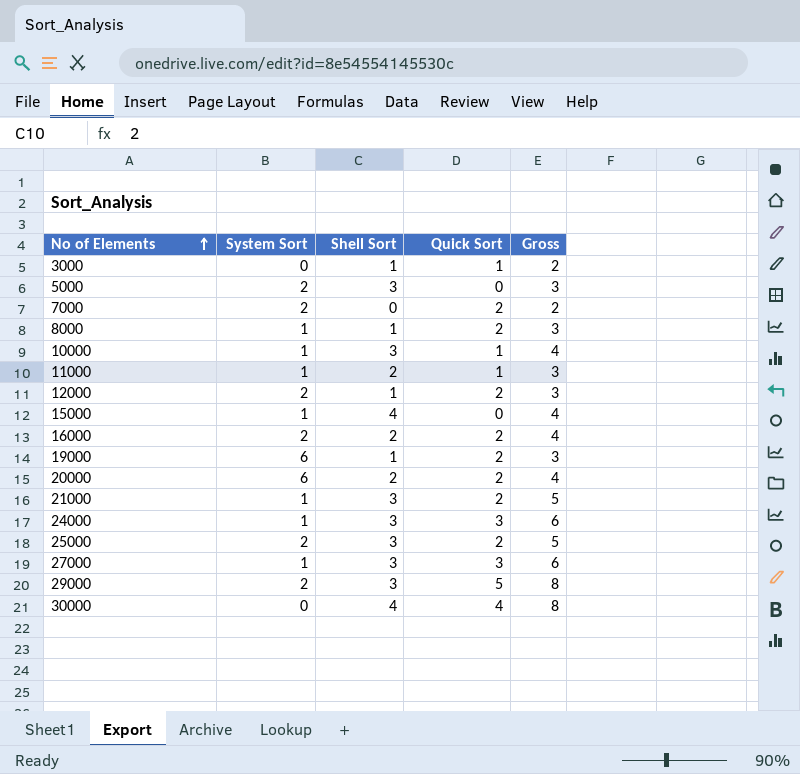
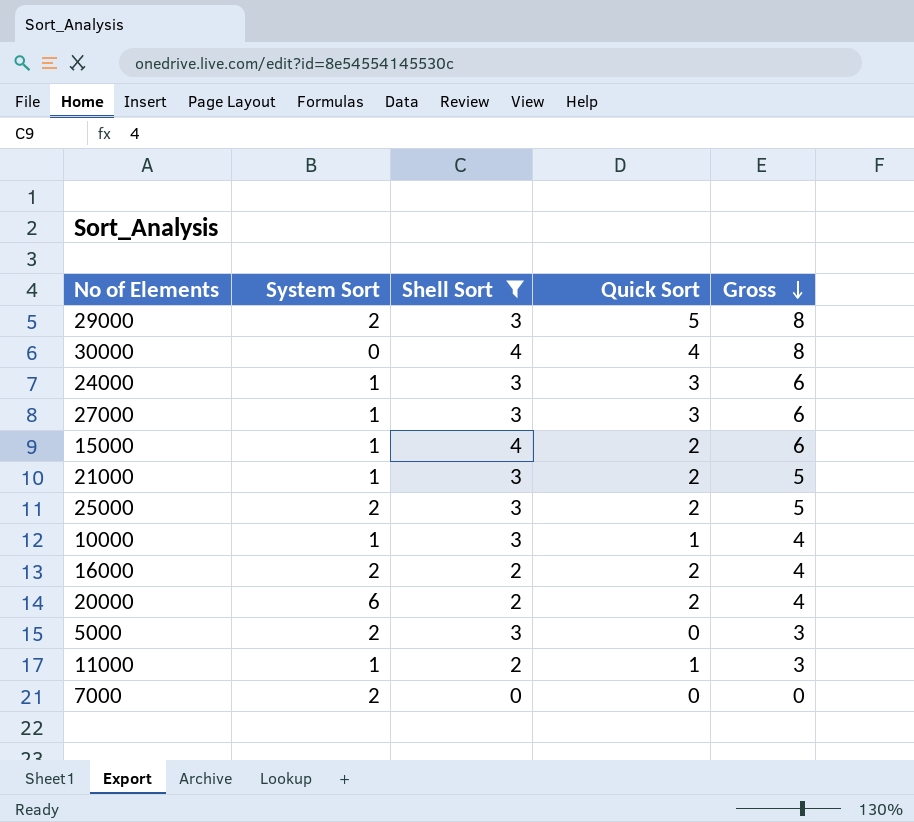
filter: none -> Shell Sort != 1
row order: No of Elements ascending -> Gross descending
15000 | Quick Sort: 0 -> 2
15000 | Gross: 4 -> 6
7000 | Quick Sort: 2 -> 0
7000 | Gross: 2 -> 0

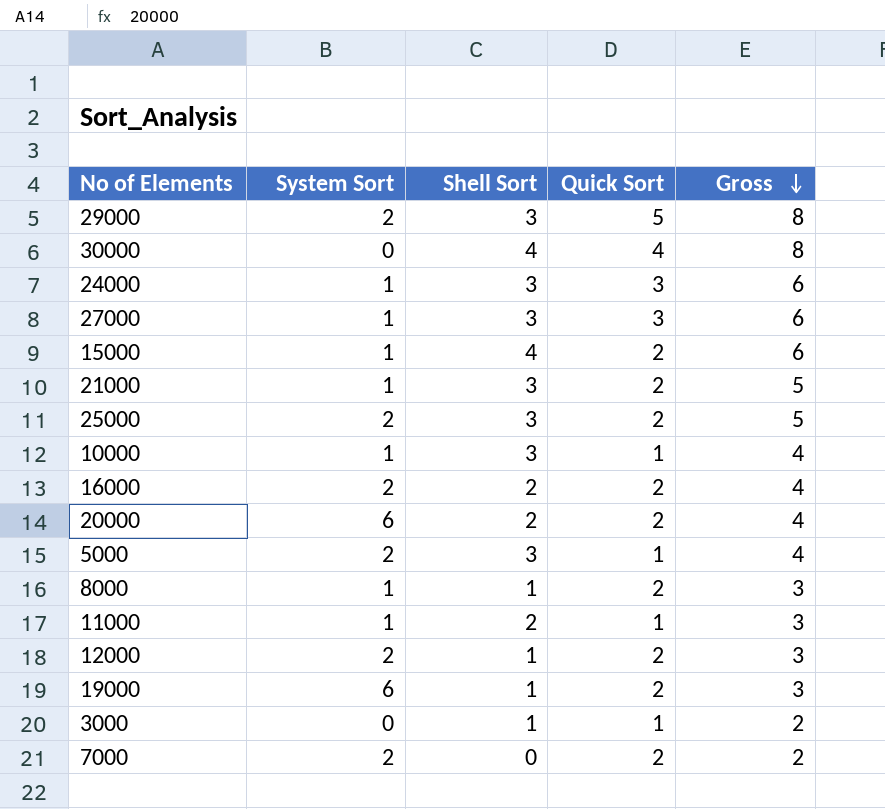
filter: Shell Sort != 1 -> none
5000 | Quick Sort: 0 -> 1
5000 | Gross: 3 -> 4
7000 | Quick Sort: 0 -> 2
7000 | Gross: 0 -> 2

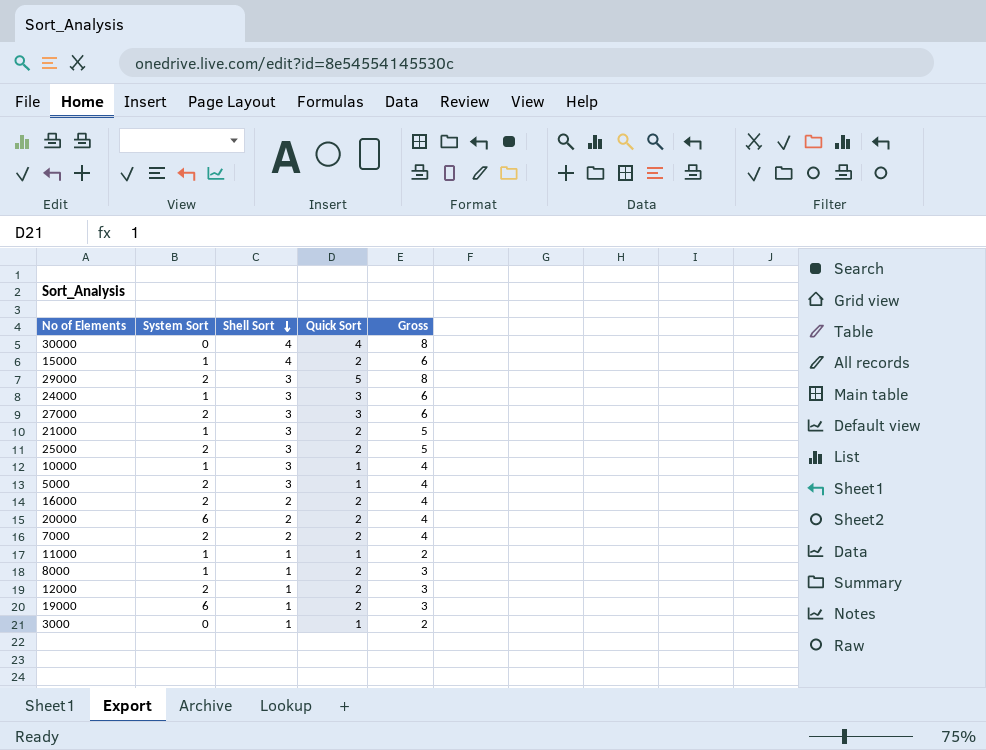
row order: Gross descending -> Shell Sort descending
27000 | System Sort: 1 -> 2
7000 | Shell Sort: 0 -> 2
7000 | Gross: 2 -> 4
11000 | Shell Sort: 2 -> 1
11000 | Gross: 3 -> 2

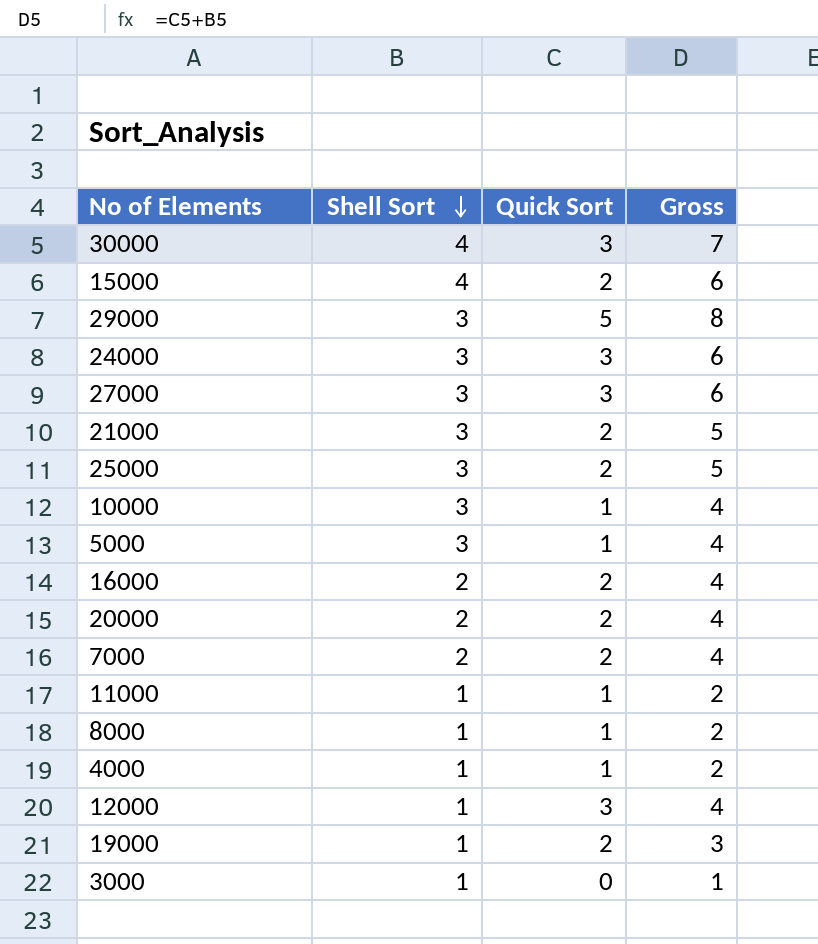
column System Sort | position: 2 -> none
30000 | Quick Sort: 4 -> 3
30000 | Gross: 8 -> 7
8000 | Quick Sort: 2 -> 1
8000 | Gross: 3 -> 2
row 4000: none -> 1 | 1 | 2
12000 | Quick Sort: 2 -> 3
12000 | Gross: 3 -> 4
3000 | Quick Sort: 1 -> 0
3000 | Gross: 2 -> 1

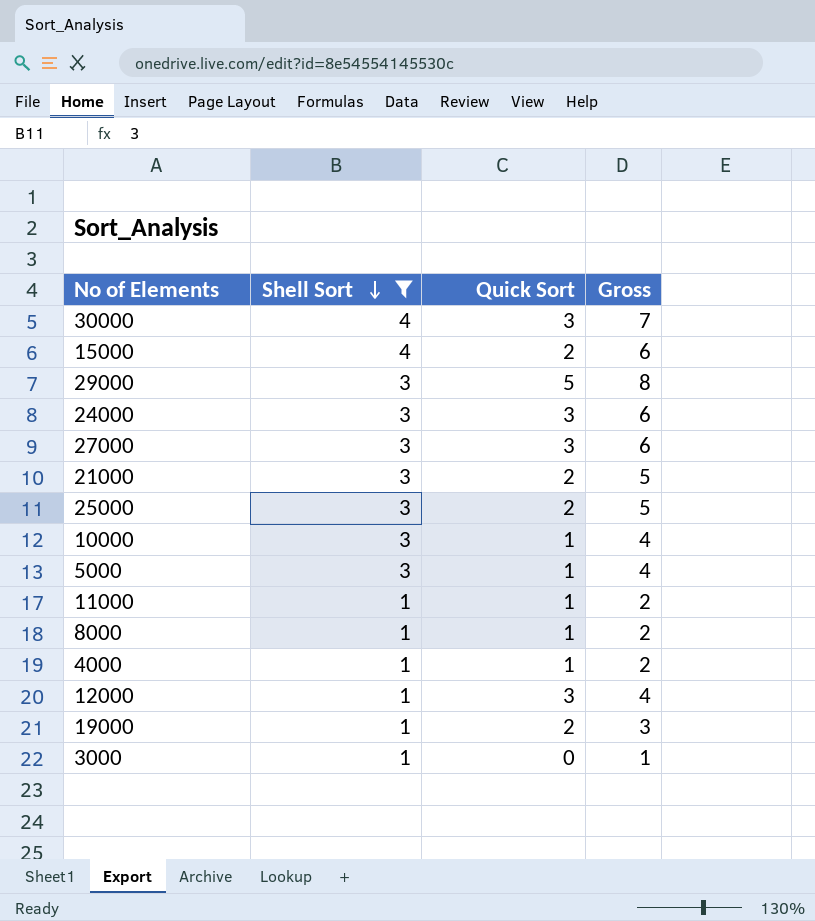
filter: none -> Shell Sort != 2

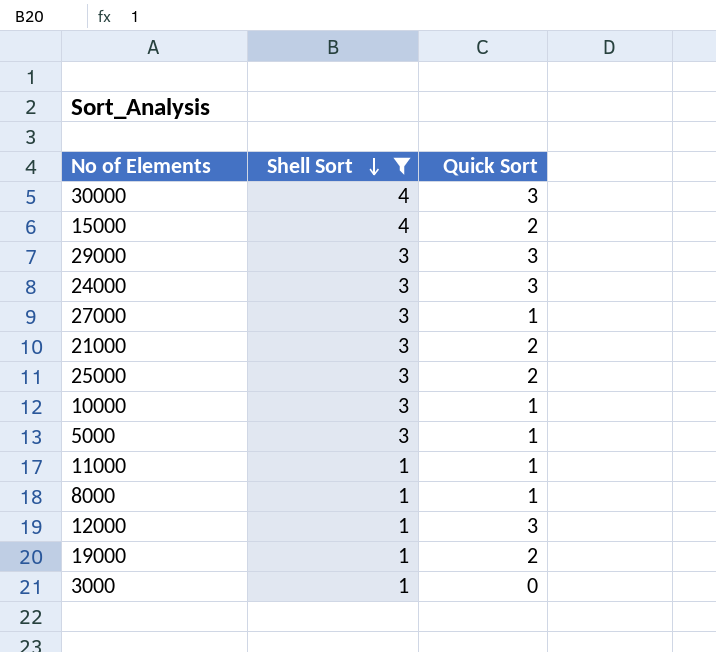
column Gross | formula: [Shell Sort] + [Quick Sort] -> none
row 4000: 1 | 1 | 2 -> none
29000 | Quick Sort: 5 -> 3
27000 | Quick Sort: 3 -> 1

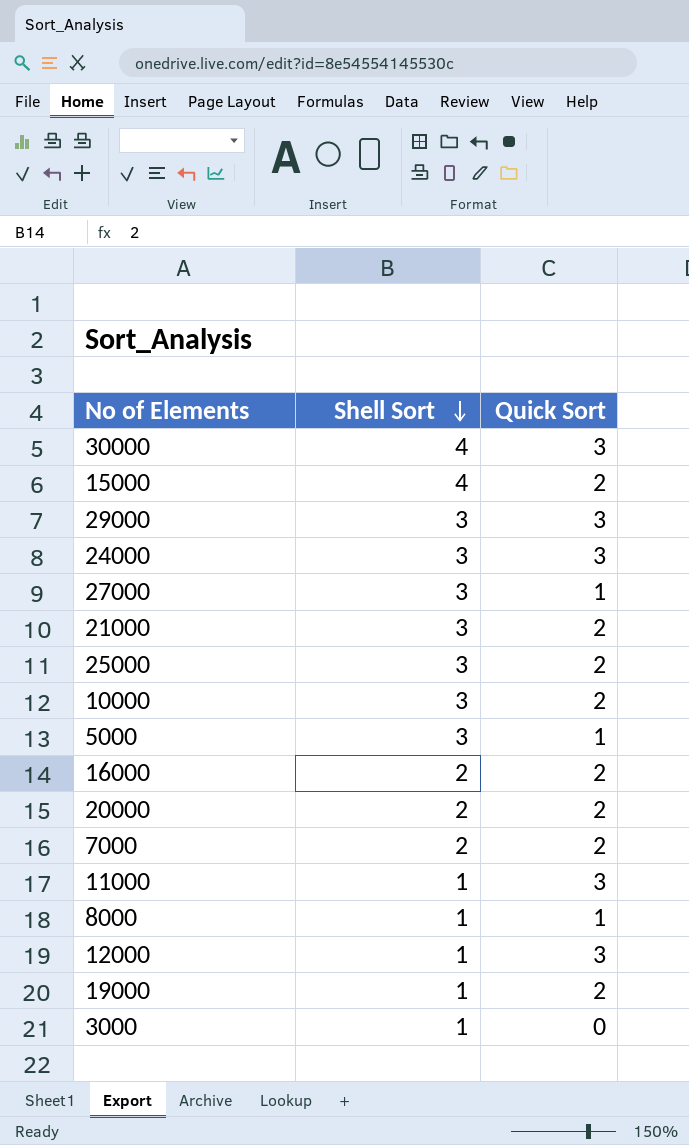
filter: Shell Sort != 2 -> none
10000 | Quick Sort: 1 -> 2
11000 | Quick Sort: 1 -> 3

